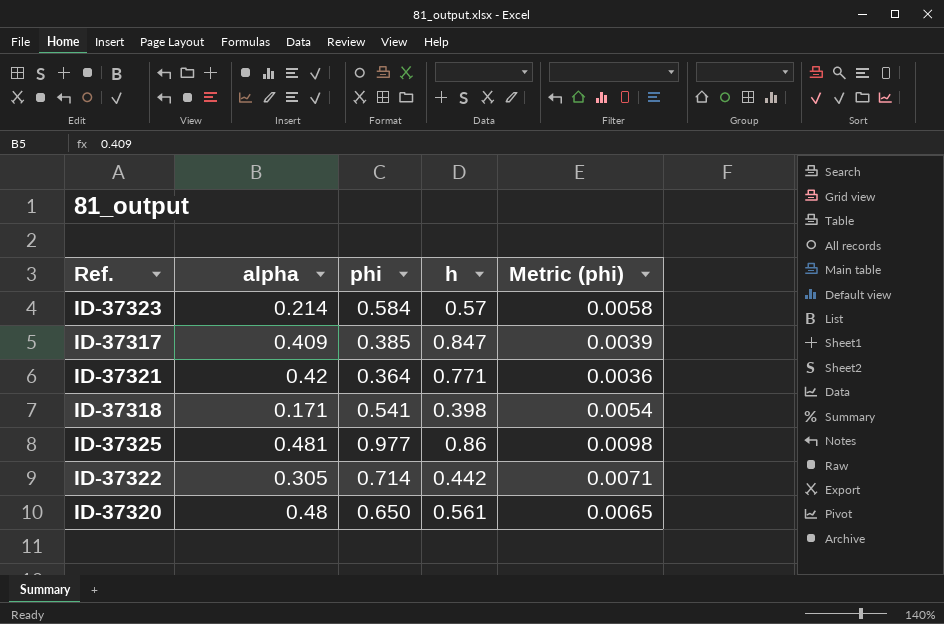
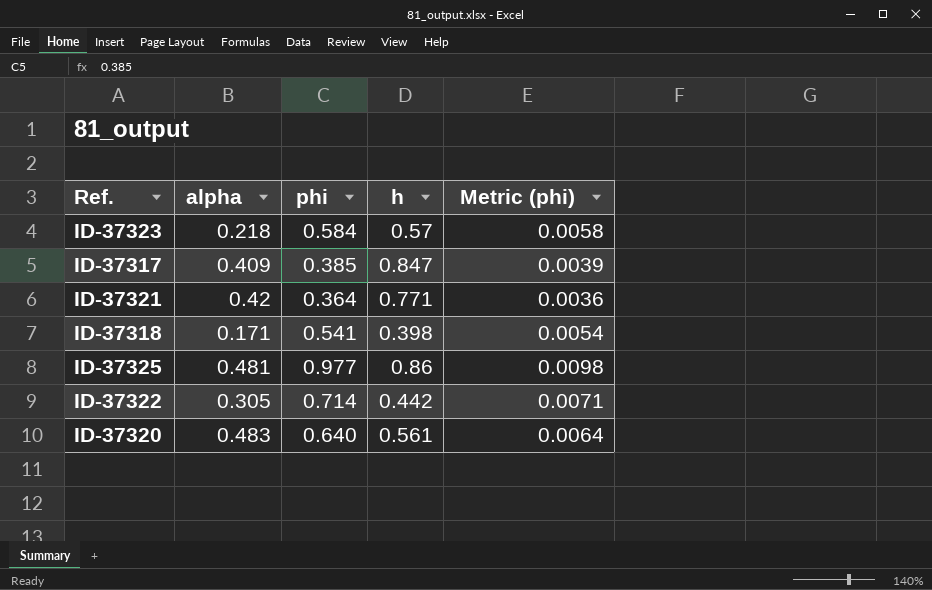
ID-37323 | alpha: 0.214 -> 0.218
ID-37320 | alpha: 0.48 -> 0.483
ID-37320 | phi: 0.650 -> 0.640
ID-37320 | Metric (phi): 0.0065 -> 0.0064

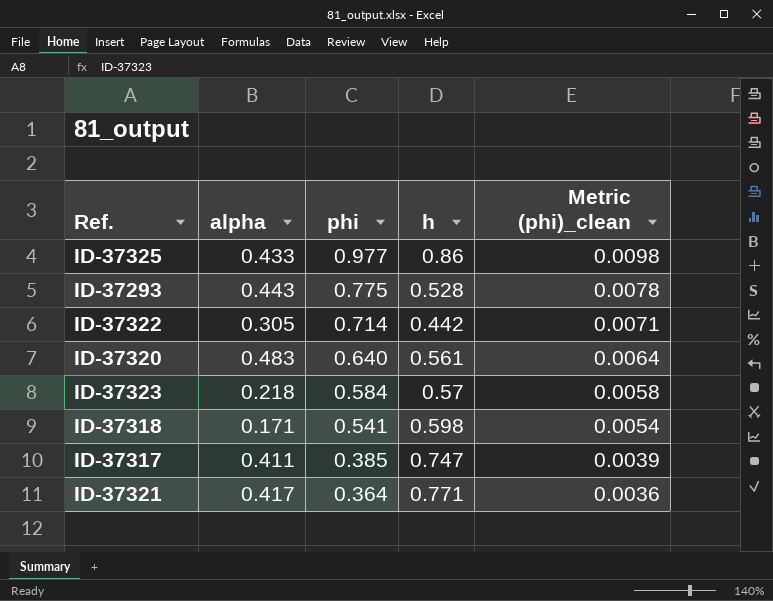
row order: none -> phi descending
column name: Metric (phi) -> Metric (phi)_clean
ID-37325 | alpha: 0.481 -> 0.433
row ID-37293: none -> 0.443 | 0.775 | 0.528 | 0.0078
ID-37318 | h: 0.398 -> 0.598
ID-37317 | alpha: 0.409 -> 0.411
ID-37317 | h: 0.847 -> 0.747
ID-37321 | alpha: 0.42 -> 0.417

